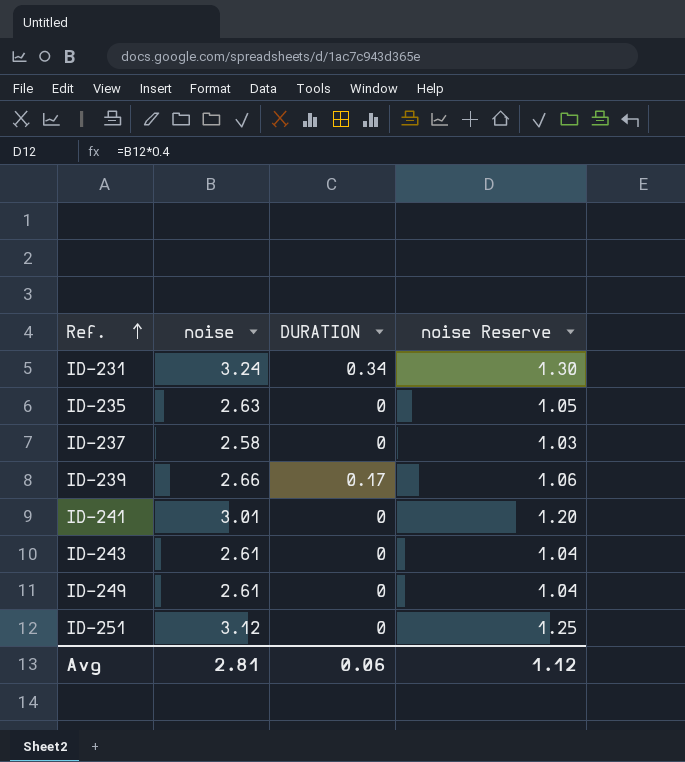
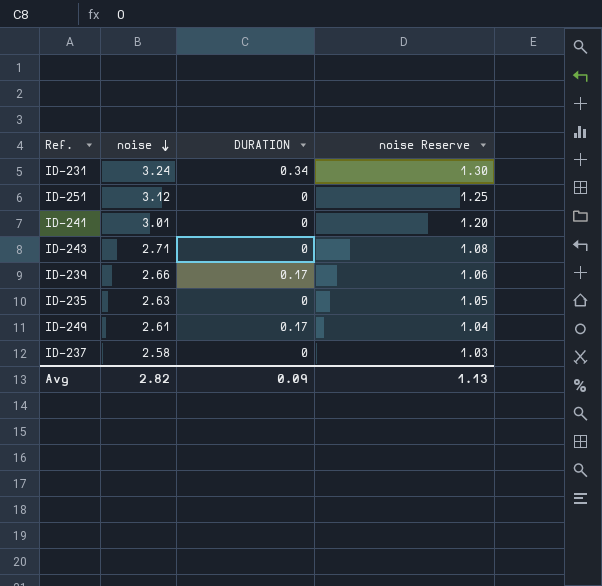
row order: Ref. ascending -> noise descending
ID-243 | noise: 2.61 -> 2.71
ID-243 | noise Reserve: 1.04 -> 1.08
ID-249 | DURATION: 0 -> 0.17
Avg | noise: 2.81 -> 2.82
Avg | DURATION: 0.06 -> 0.09
Avg | noise Reserve: 1.12 -> 1.13

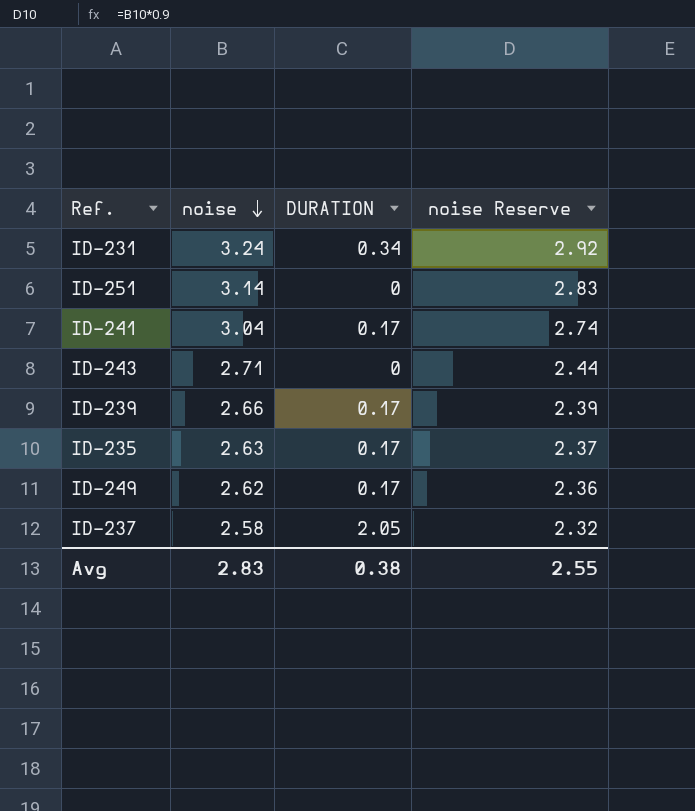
column noise Reserve | formula: [noise] * 0.4 -> [noise] * 0.9
ID-251 | noise: 3.12 -> 3.14
ID-241 | noise: 3.01 -> 3.04
ID-241 | DURATION: 0 -> 0.17
ID-235 | DURATION: 0 -> 0.17
ID-249 | noise: 2.61 -> 2.62
ID-237 | DURATION: 0 -> 2.05
Avg | noise: 2.82 -> 2.83
Avg | DURATION: 0.09 -> 0.38
Avg | noise Reserve: 1.13 -> 2.55

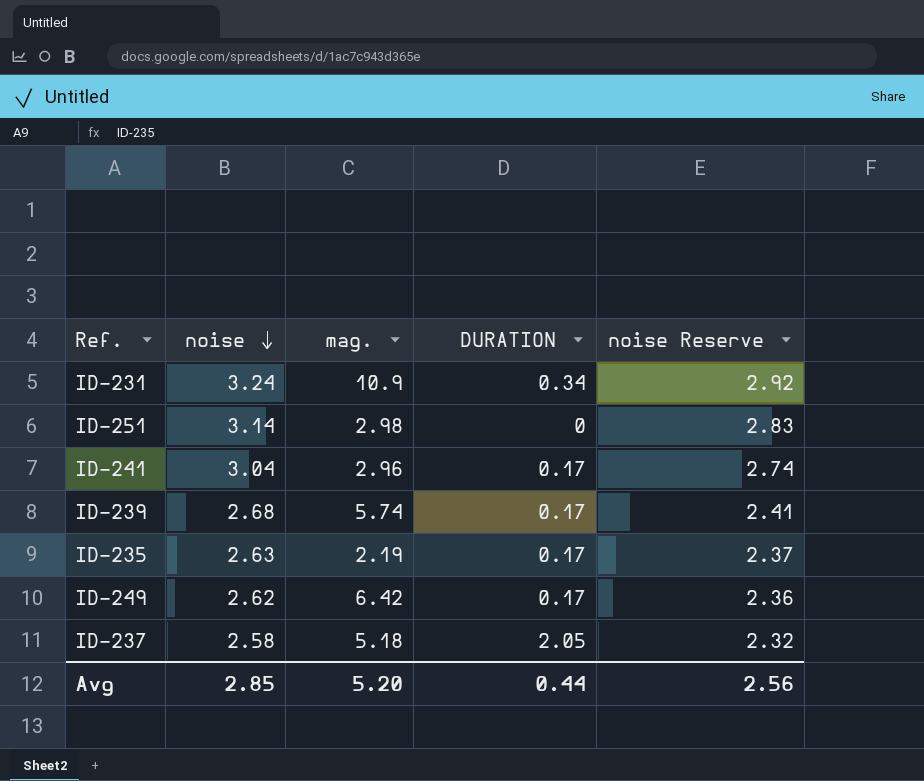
column mag. | position: none -> 3
row ID-243: 2.71 | 0 | 2.44 -> none
ID-239 | noise: 2.66 -> 2.68
ID-239 | noise Reserve: 2.39 -> 2.41
Avg | noise: 2.83 -> 2.85
Avg | DURATION: 0.38 -> 0.44
Avg | noise Reserve: 2.55 -> 2.56

